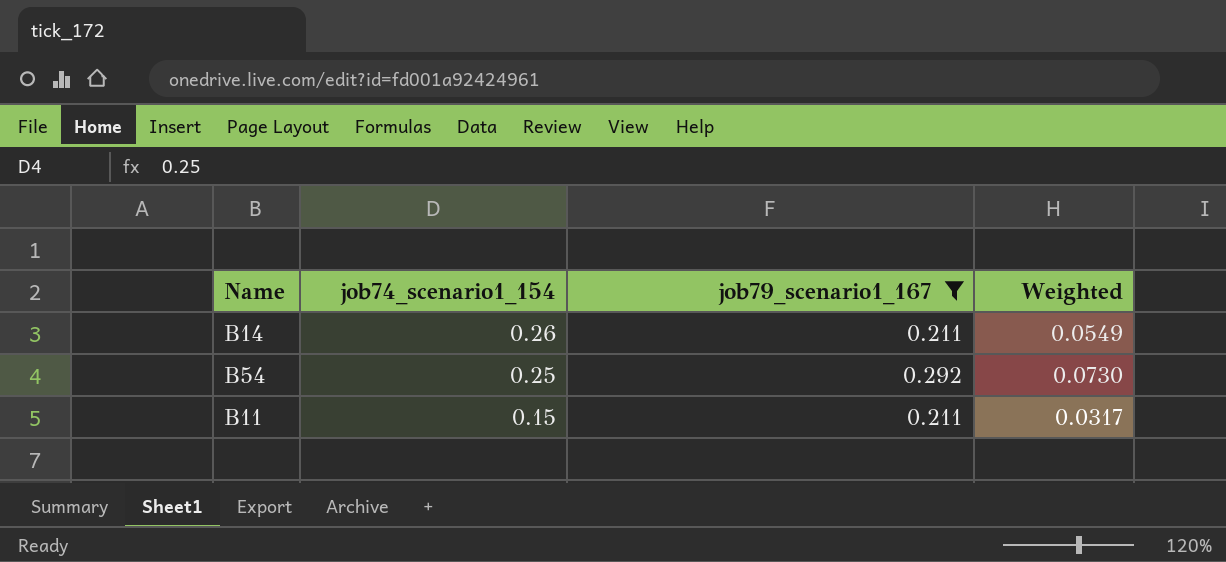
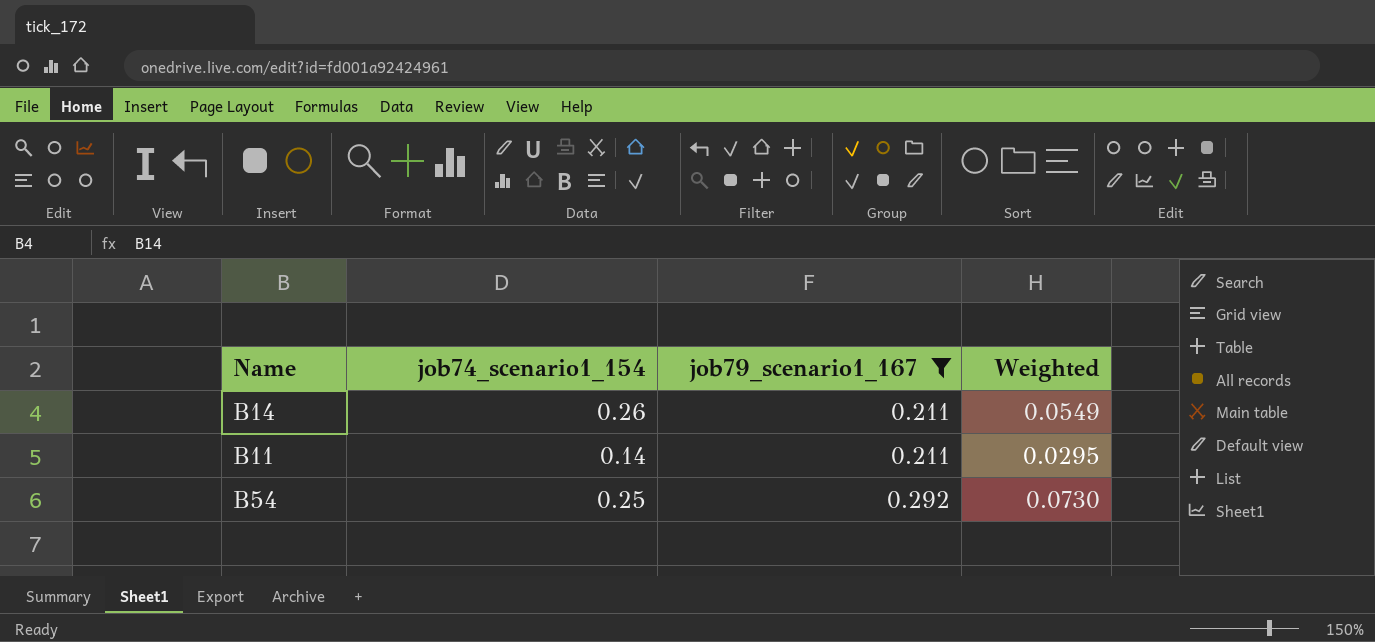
row order: job74_scenario1_154 descending -> job79_scenario1_167 ascending
B11 | job74_scenario1_154: 0.15 -> 0.14
B11 | Weighted: 0.0317 -> 0.0295

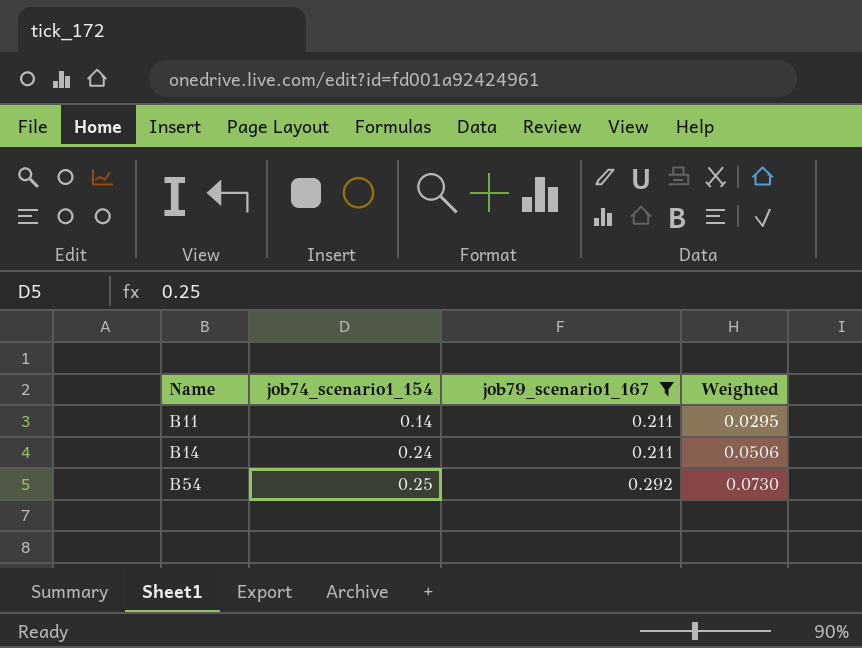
row order: job79_scenario1_167 ascending -> Name ascending
B14 | job74_scenario1_154: 0.26 -> 0.24
B14 | Weighted: 0.0549 -> 0.0506

